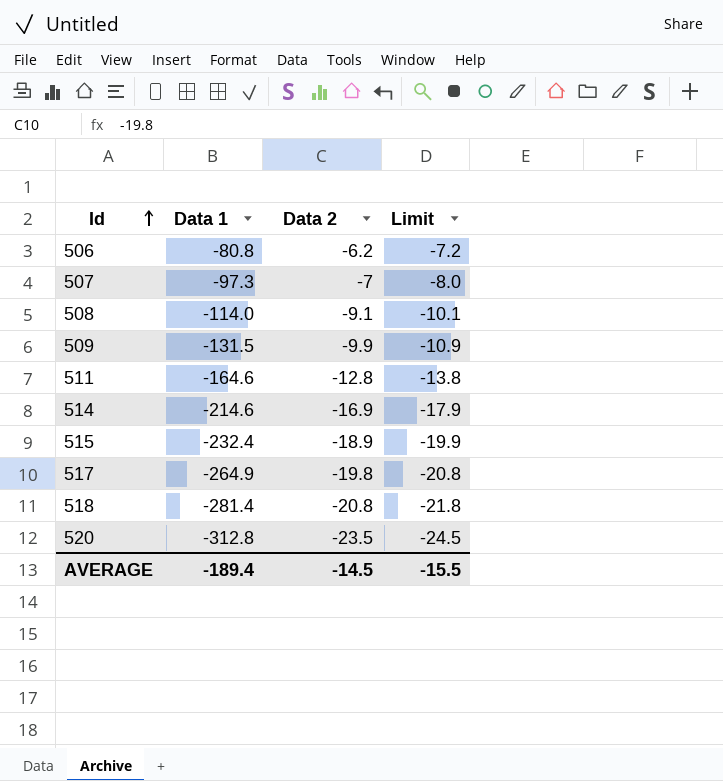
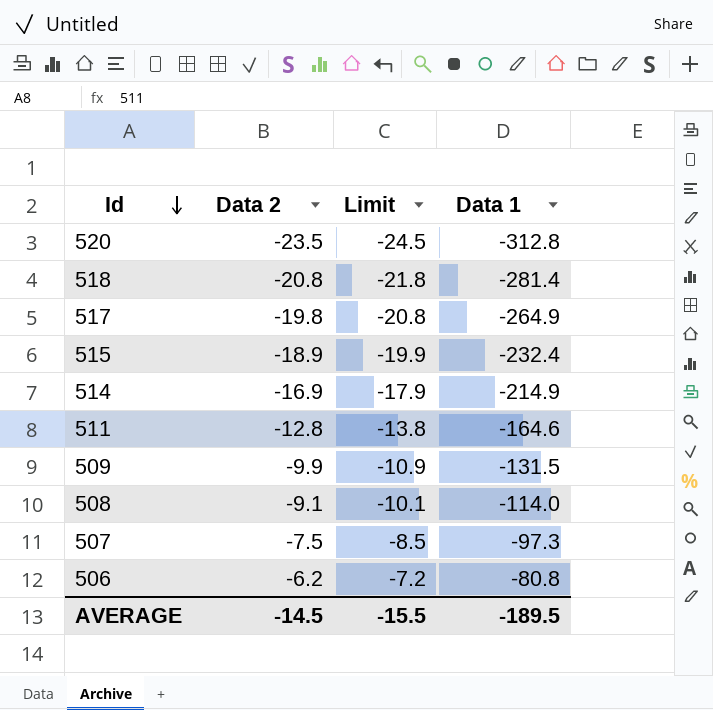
row order: Id ascending -> Id descending
column Data 1 | position: 2 -> 4
514 | Data 1: -214.6 -> -214.9
507 | Data 2: -7 -> -7.5
507 | Limit: -8.0 -> -8.5
AVERAGE | Data 1: -189.4 -> -189.5

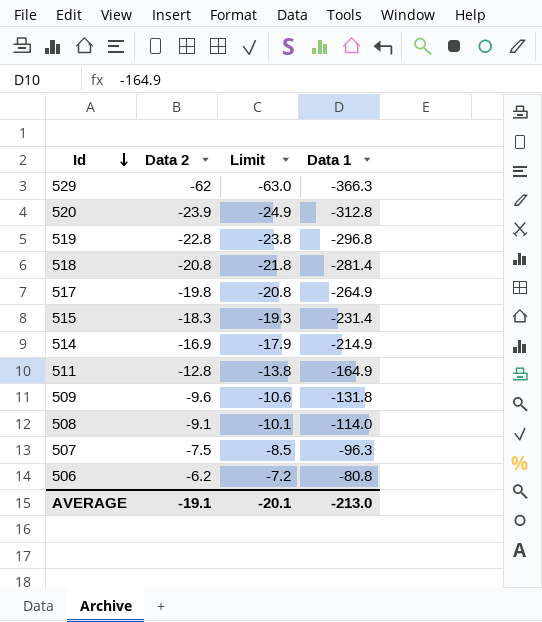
row 529: none -> -62 | -63.0 | -366.3
520 | Data 2: -23.5 -> -23.9
520 | Limit: -24.5 -> -24.9
row 519: none -> -22.8 | -23.8 | -296.8
515 | Data 2: -18.9 -> -18.3
515 | Limit: -19.9 -> -19.3
515 | Data 1: -232.4 -> -231.4
511 | Data 1: -164.6 -> -164.9
509 | Data 2: -9.9 -> -9.6
509 | Limit: -10.9 -> -10.6
509 | Data 1: -131.5 -> -131.8
507 | Data 1: -97.3 -> -96.3
AVERAGE | Data 2: -14.5 -> -19.1
AVERAGE | Limit: -15.5 -> -20.1
AVERAGE | Data 1: -189.5 -> -213.0

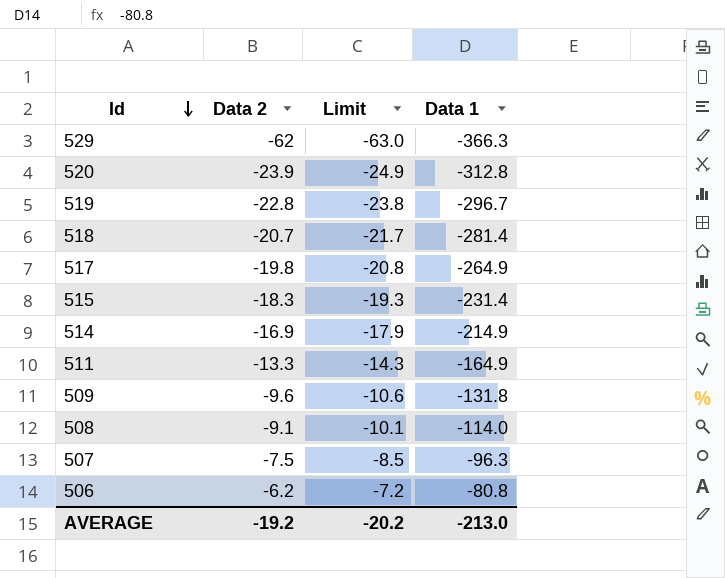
519 | Data 1: -296.8 -> -296.7
518 | Data 2: -20.8 -> -20.7
518 | Limit: -21.8 -> -21.7
511 | Data 2: -12.8 -> -13.3
511 | Limit: -13.8 -> -14.3
AVERAGE | Data 2: -19.1 -> -19.2
AVERAGE | Limit: -20.1 -> -20.2

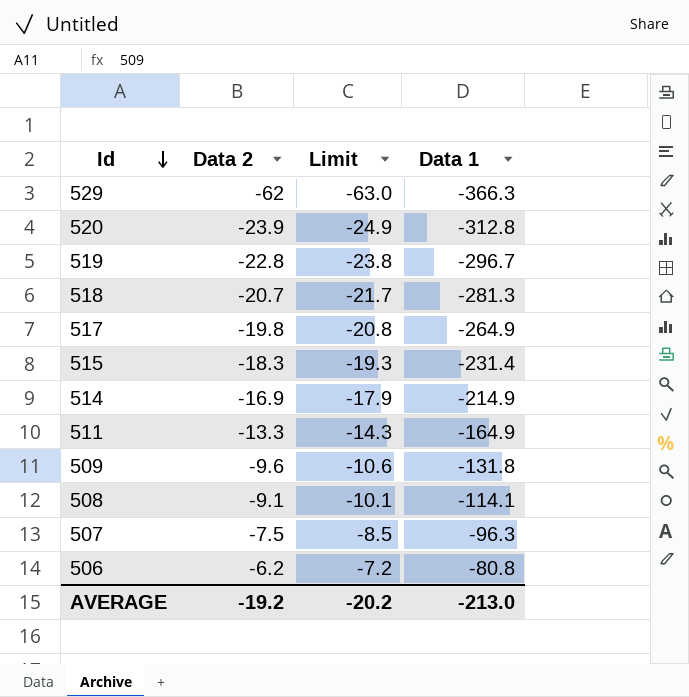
518 | Data 1: -281.4 -> -281.3
508 | Data 1: -114.0 -> -114.1

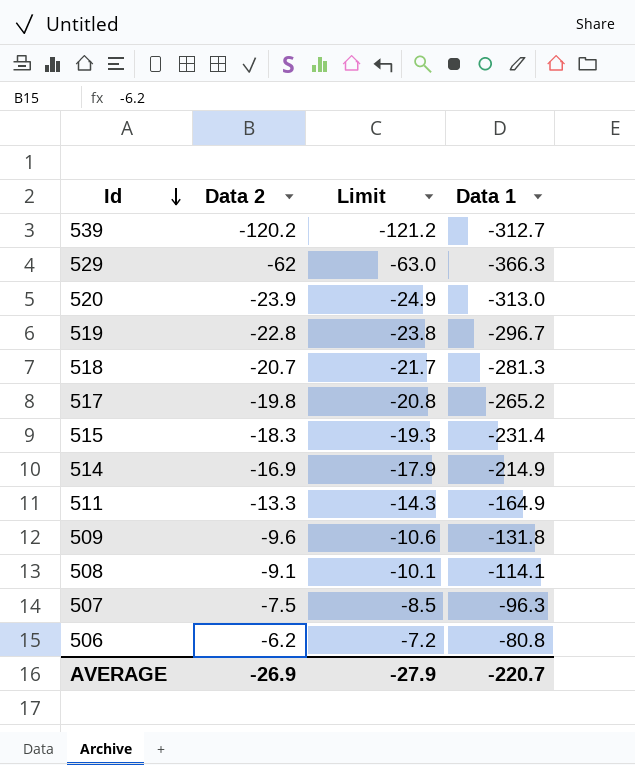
row 539: none -> -120.2 | -121.2 | -312.7
520 | Data 1: -312.8 -> -313.0
517 | Data 1: -264.9 -> -265.2
AVERAGE | Data 2: -19.2 -> -26.9
AVERAGE | Limit: -20.2 -> -27.9
AVERAGE | Data 1: -213.0 -> -220.7

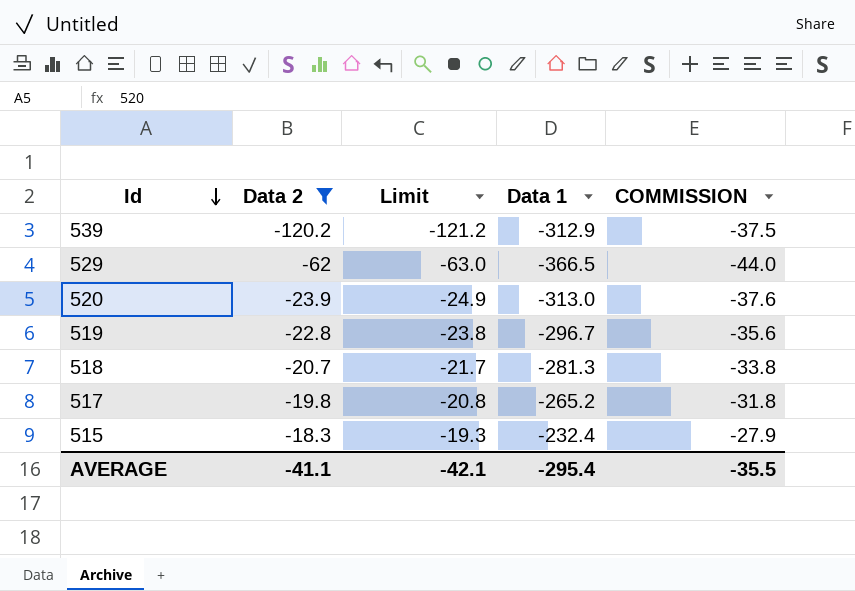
filter: none -> Data 2 <= -18.3
column COMMISSION | formula: none -> [Data 1] * 0.12
539 | Data 1: -312.7 -> -312.9
529 | Data 1: -366.3 -> -366.5
515 | Data 1: -231.4 -> -232.4
AVERAGE | Data 2: -26.9 -> -41.1
AVERAGE | Limit: -27.9 -> -42.1
AVERAGE | Data 1: -220.7 -> -295.4

